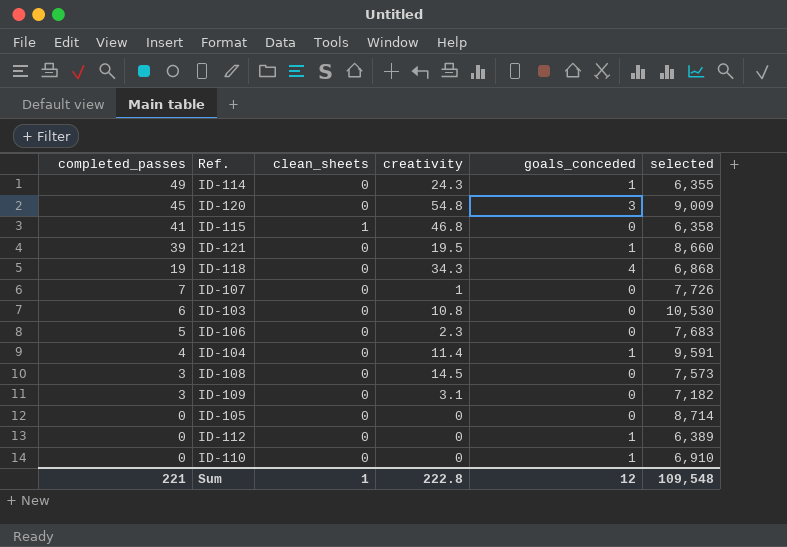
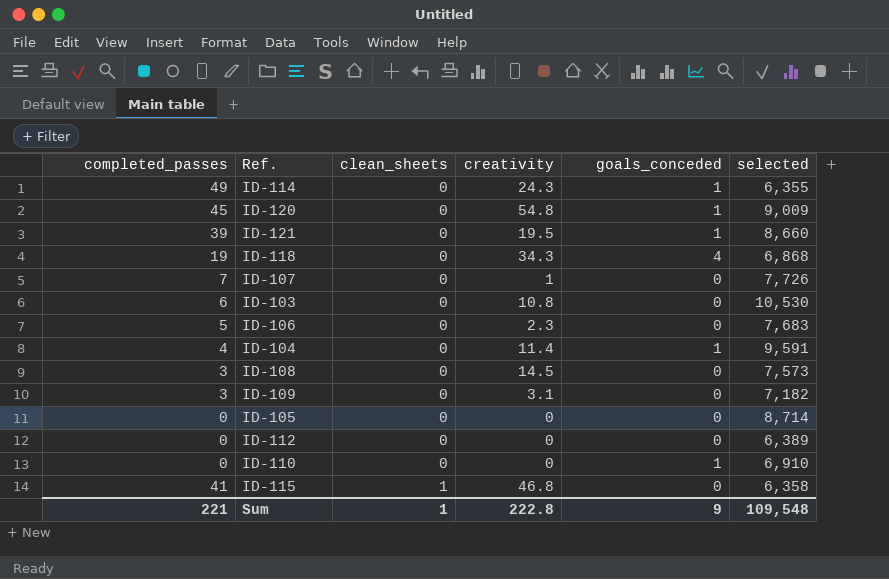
row order: completed_passes descending -> clean_sheets ascending
ID-120 | goals_conceded: 3 -> 1
ID-112 | goals_conceded: 1 -> 0
Sum | goals_conceded: 12 -> 9

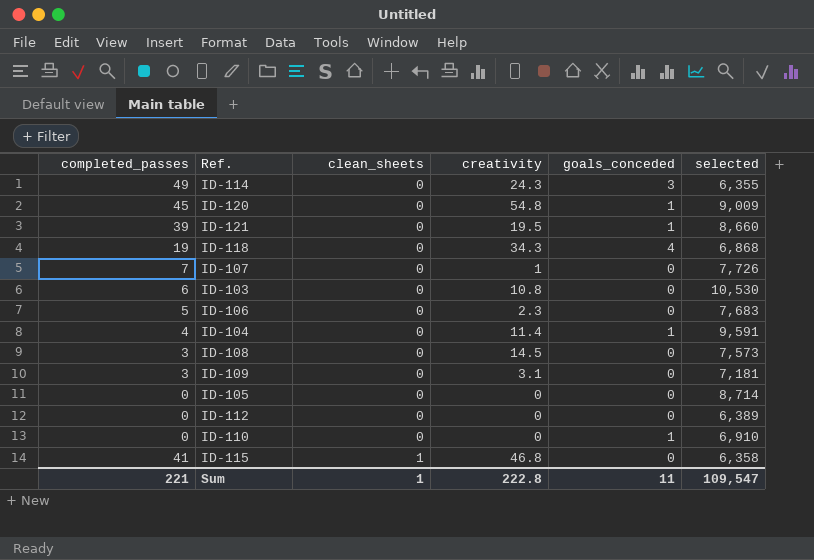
ID-114 | goals_conceded: 1 -> 3
ID-109 | selected: 7,182 -> 7,181
Sum | goals_conceded: 9 -> 11
Sum | selected: 109,548 -> 109,547

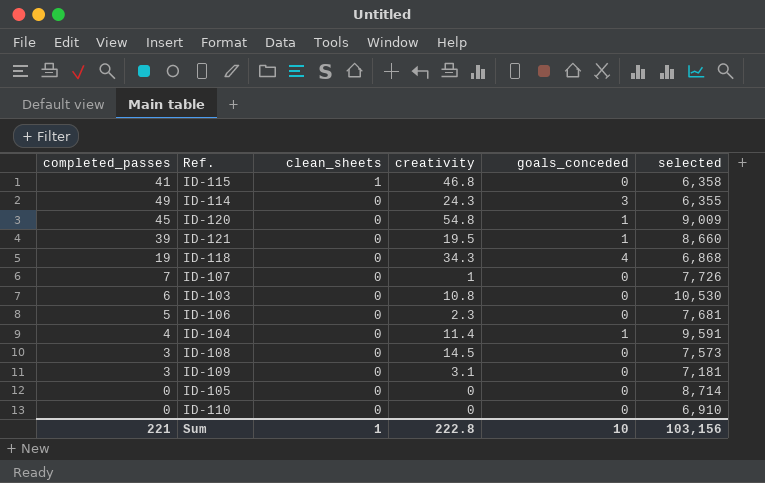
row order: clean_sheets ascending -> clean_sheets descending
row ID-112: 0 | 0 | 0 | 0 | 6,389 -> none
ID-106 | selected: 7,683 -> 7,681
ID-110 | goals_conceded: 1 -> 0
Sum | goals_conceded: 11 -> 10
Sum | selected: 109,547 -> 103,156

